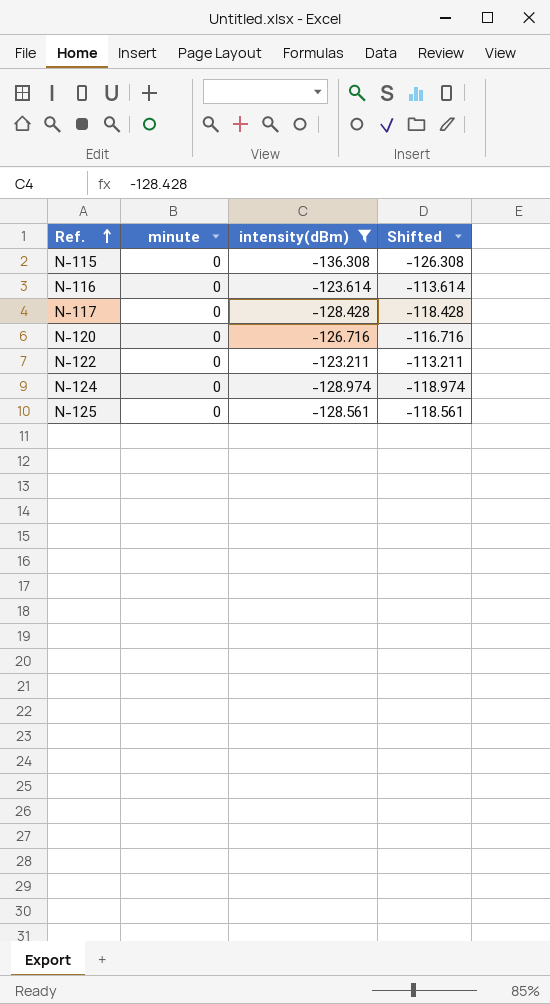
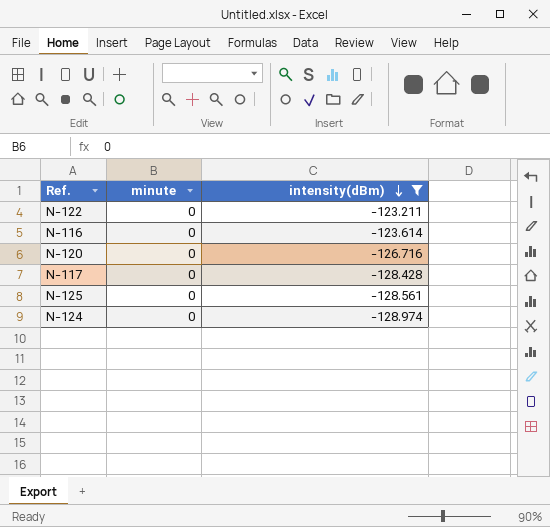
row order: Ref. ascending -> intensity(dBm) descending
column Shifted | formula: [intensity(dBm)] + 10 -> none
row N-115: 0 | -136.308 | -126.308 -> none

